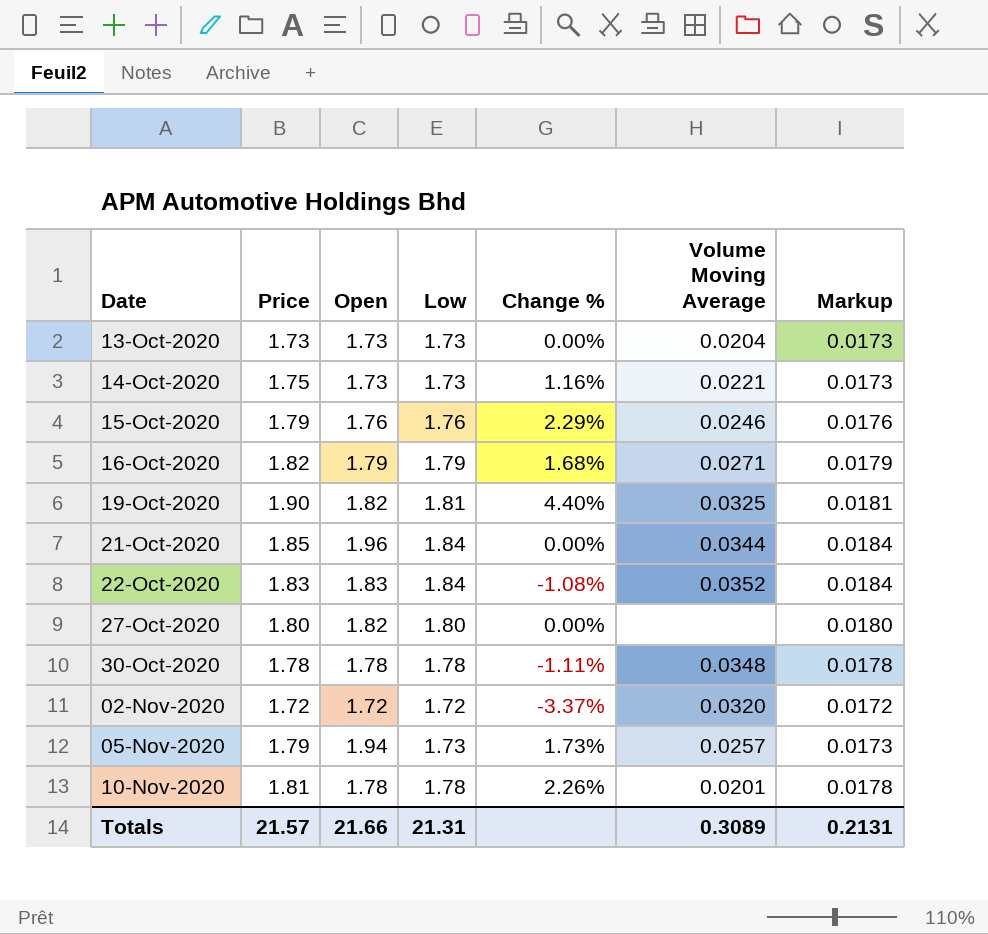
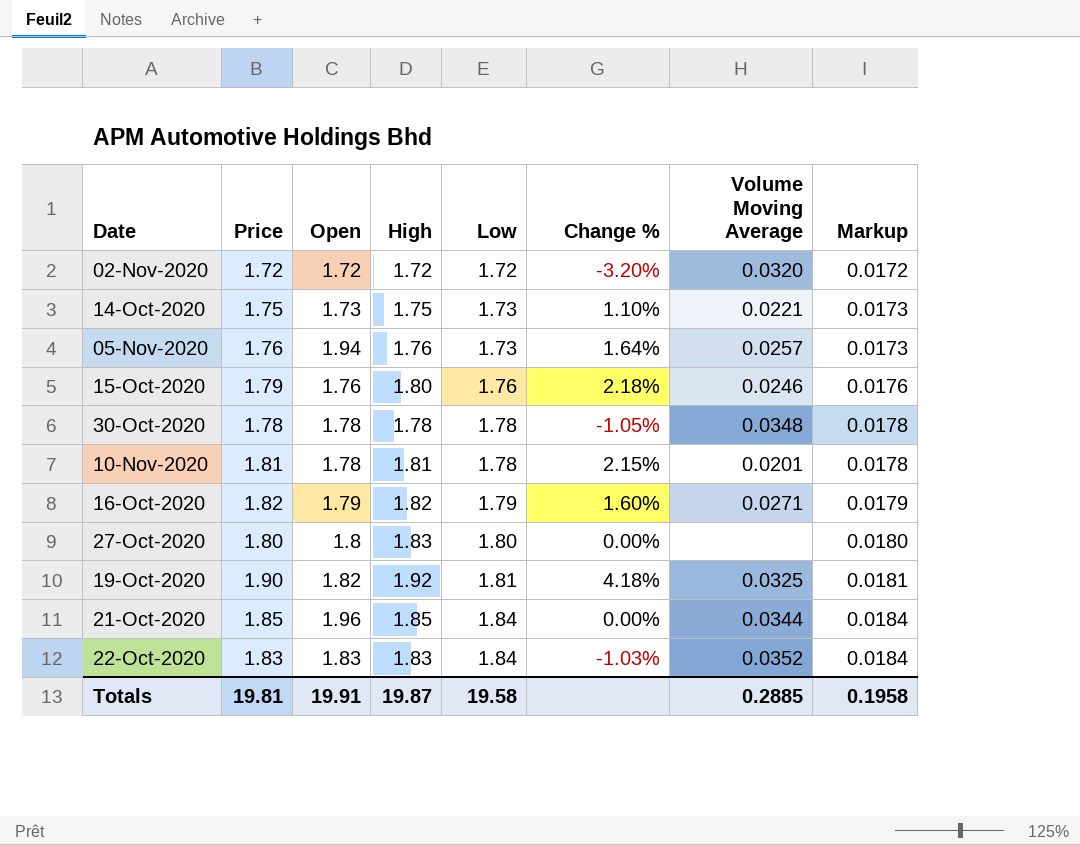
row order: Date ascending -> Low ascending
column High | position: none -> 4
row 13-Oct-2020: 1.73 | 1.73 | 1.73 | 0.00% | 0.0204 | 0.0173 -> none
02-Nov-2020 | Change %: -3.37% -> -3.20%
14-Oct-2020 | Change %: 1.16% -> 1.10%
05-Nov-2020 | Price: 1.79 -> 1.76
05-Nov-2020 | Change %: 1.73% -> 1.64%
15-Oct-2020 | Change %: 2.29% -> 2.18%
30-Oct-2020 | Change %: -1.11% -> -1.05%
10-Nov-2020 | Change %: 2.26% -> 2.15%
16-Oct-2020 | Change %: 1.68% -> 1.60%
27-Oct-2020 | Open: 1.82 -> 1.8
19-Oct-2020 | Change %: 4.40% -> 4.18%
22-Oct-2020 | Change %: -1.08% -> -1.03%
Totals | Price: 21.57 -> 19.81
Totals | Open: 21.66 -> 19.91
Totals | Low: 21.31 -> 19.58
Totals | Volume Moving Average: 0.3089 -> 0.2885
Totals | Markup: 0.2131 -> 0.1958

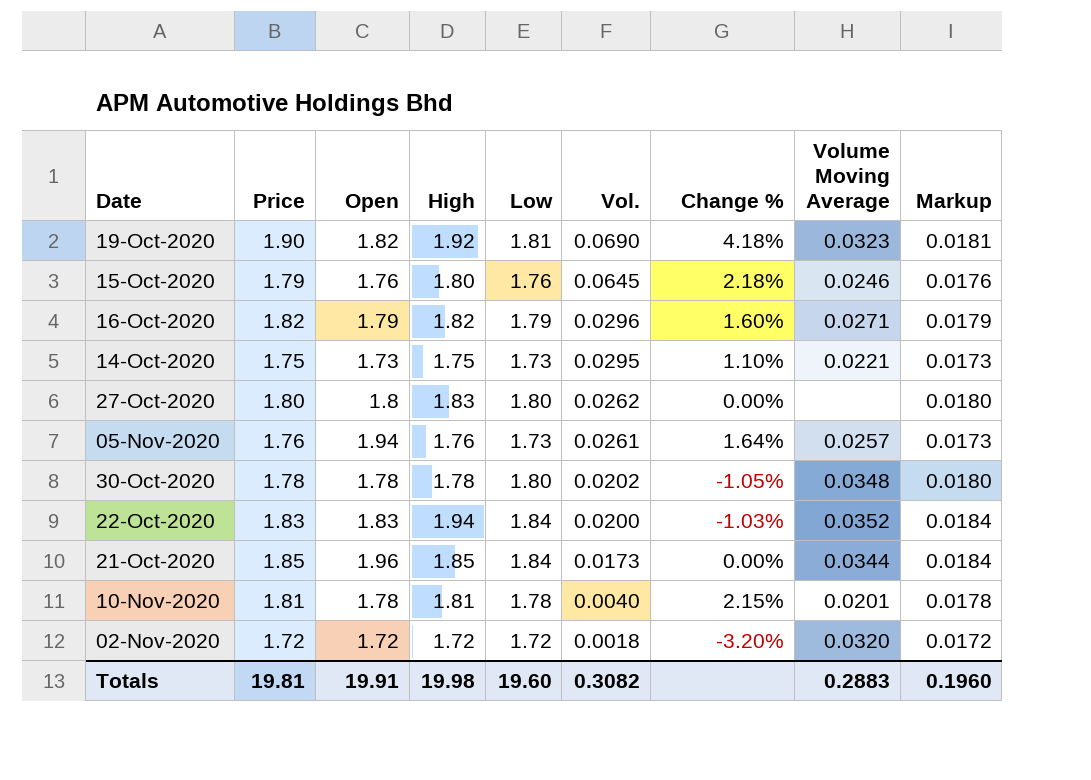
row order: Low ascending -> Vol. descending
column Vol. | position: none -> 6
19-Oct-2020 | Volume Moving Average: 0.0325 -> 0.0323
30-Oct-2020 | Low: 1.78 -> 1.80
30-Oct-2020 | Markup: 0.0178 -> 0.0180
22-Oct-2020 | High: 1.83 -> 1.94
Totals | High: 19.87 -> 19.98
Totals | Low: 19.58 -> 19.60
Totals | Volume Moving Average: 0.2885 -> 0.2883
Totals | Markup: 0.1958 -> 0.1960

